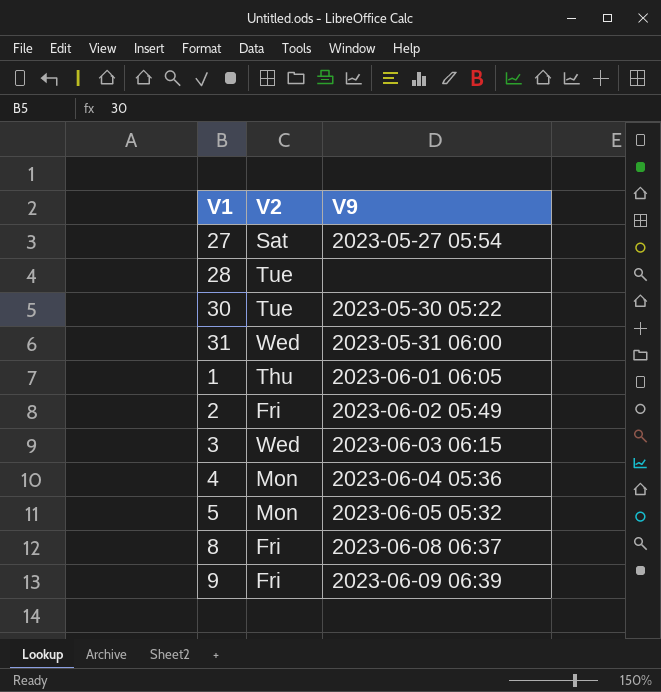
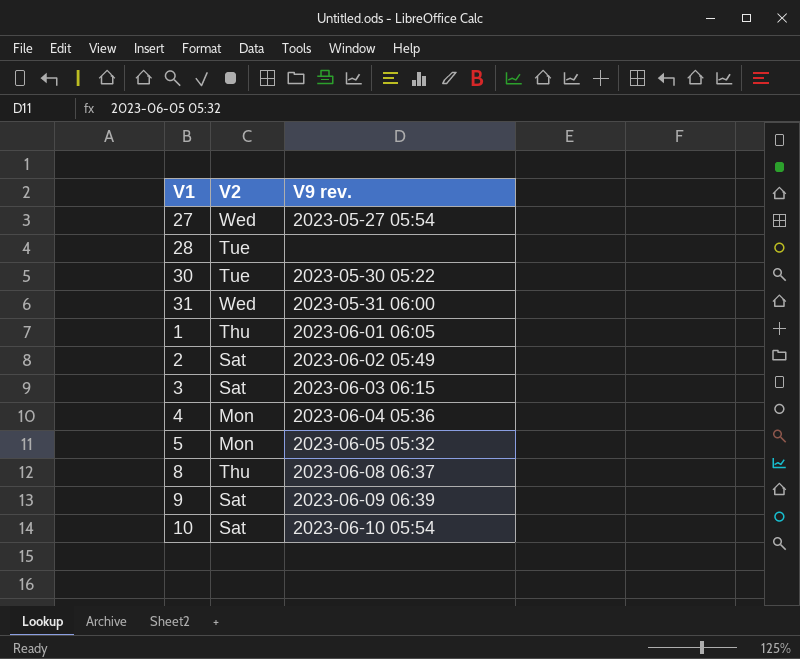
column name: V9 -> V9 rev.
27 | V2: Sat -> Wed
2 | V2: Fri -> Sat
3 | V2: Wed -> Sat
8 | V2: Fri -> Thu
9 | V2: Fri -> Sat
row 10: none -> Sat | 2023-06-10 05:54

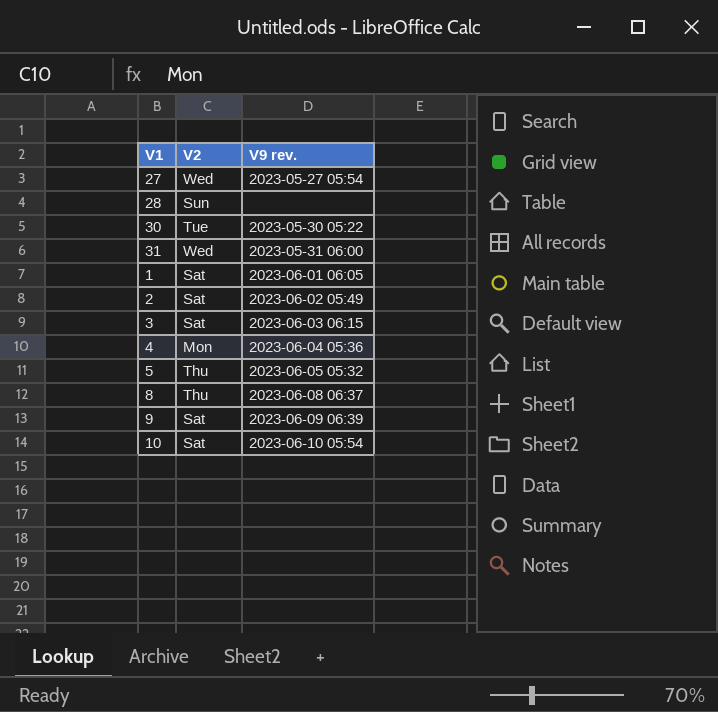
28 | V2: Tue -> Sun
1 | V2: Thu -> Sat
5 | V2: Mon -> Thu

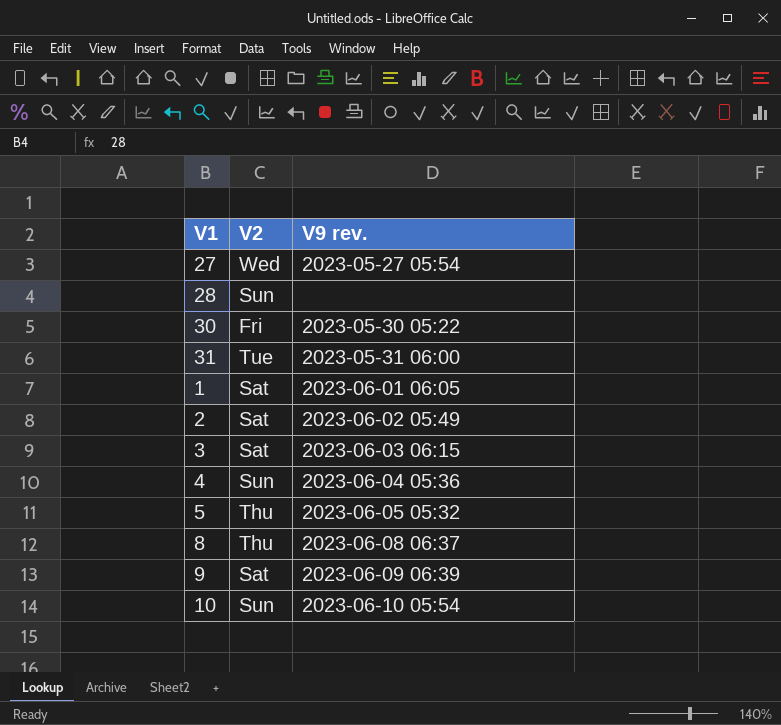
30 | V2: Tue -> Fri
31 | V2: Wed -> Tue
4 | V2: Mon -> Sun
10 | V2: Sat -> Sun

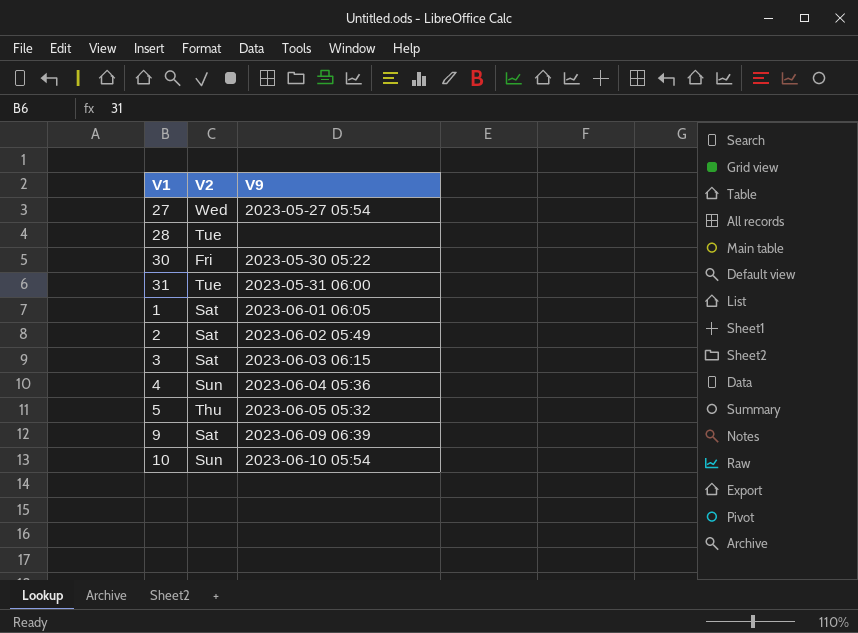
column name: V9 rev. -> V9
row 8: Thu | 2023-06-08 06:37 -> none
28 | V2: Sun -> Tue

